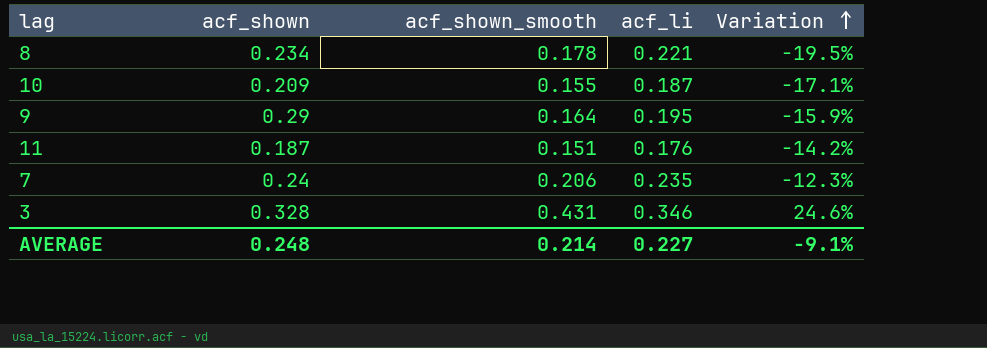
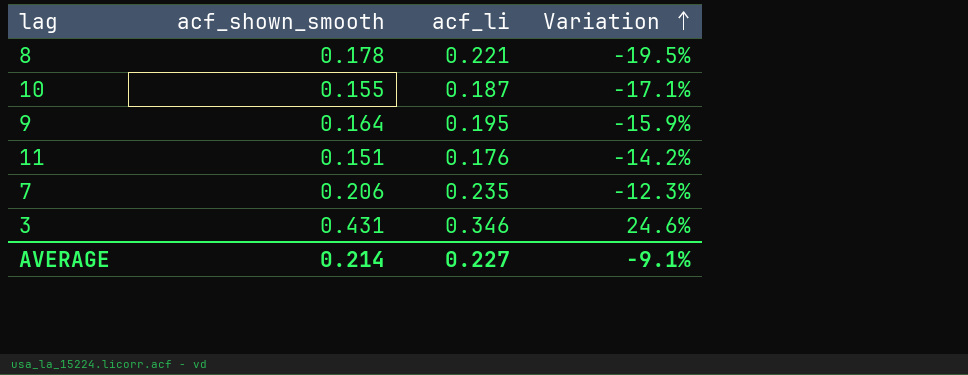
column acf_shown | position: 2 -> none

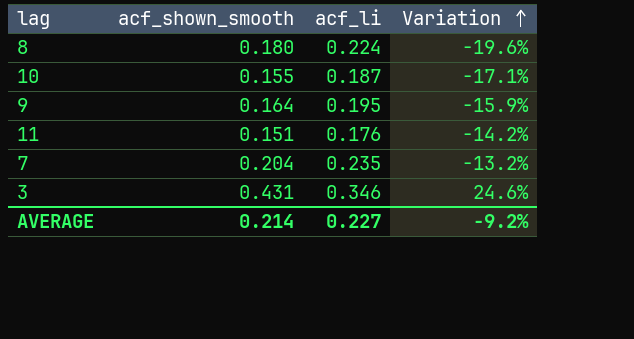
8 | acf_shown_smooth: 0.178 -> 0.180
8 | acf_li: 0.221 -> 0.224
8 | Variation: -19.5% -> -19.6%
7 | acf_shown_smooth: 0.206 -> 0.204
7 | Variation: -12.3% -> -13.2%
AVERAGE | Variation: -9.1% -> -9.2%

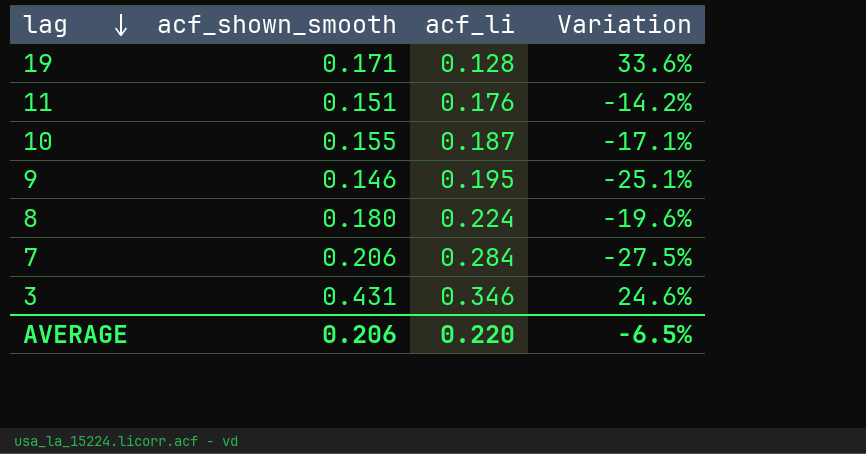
row order: Variation ascending -> lag descending
row 19: none -> 0.171 | 0.128 | 33.6%
9 | acf_shown_smooth: 0.164 -> 0.146
9 | Variation: -15.9% -> -25.1%
7 | acf_shown_smooth: 0.204 -> 0.206
7 | acf_li: 0.235 -> 0.284
7 | Variation: -13.2% -> -27.5%
AVERAGE | acf_shown_smooth: 0.214 -> 0.206
AVERAGE | acf_li: 0.227 -> 0.220
AVERAGE | Variation: -9.2% -> -6.5%

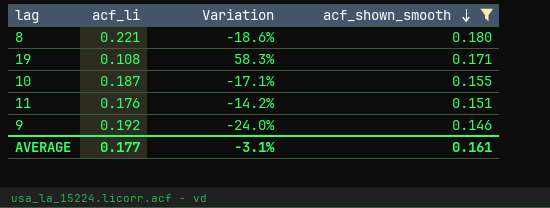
filter: none -> acf_shown_smooth <= 0.180
row order: lag descending -> acf_shown_smooth descending
column acf_shown_smooth | position: 2 -> 4
8 | acf_li: 0.224 -> 0.221
8 | Variation: -19.6% -> -18.6%
19 | acf_li: 0.128 -> 0.108
19 | Variation: 33.6% -> 58.3%
9 | acf_li: 0.195 -> 0.192
9 | Variation: -25.1% -> -24.0%
AVERAGE | acf_li: 0.220 -> 0.177
AVERAGE | Variation: -6.5% -> -3.1%
AVERAGE | acf_shown_smooth: 0.206 -> 0.161

